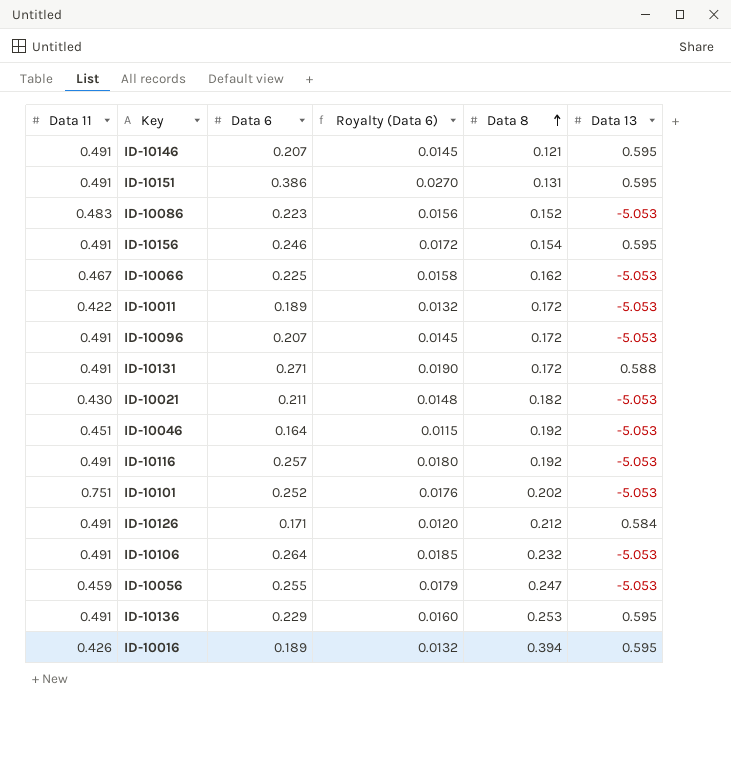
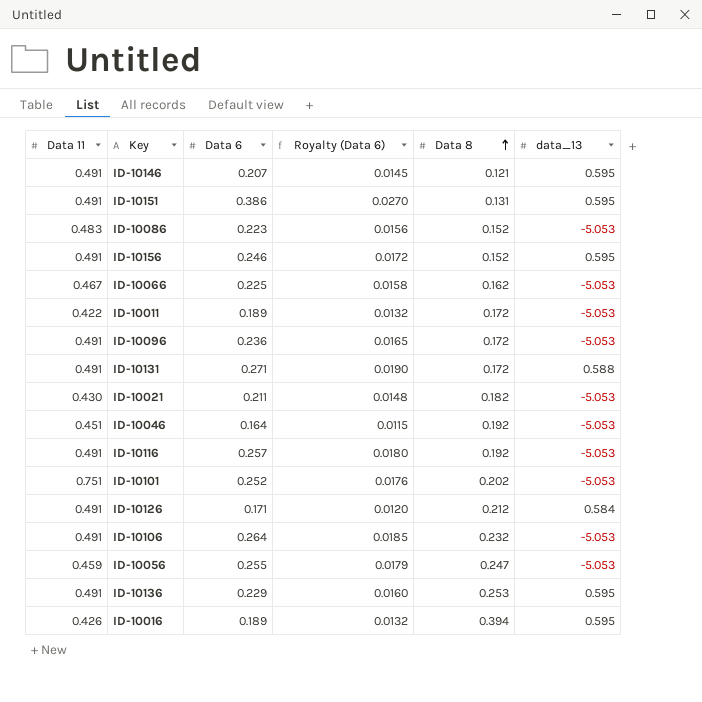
column name: Data 13 -> data_13
ID-10156 | Data 8: 0.154 -> 0.152
ID-10096 | Data 6: 0.207 -> 0.236
ID-10096 | Royalty (Data 6): 0.0145 -> 0.0165

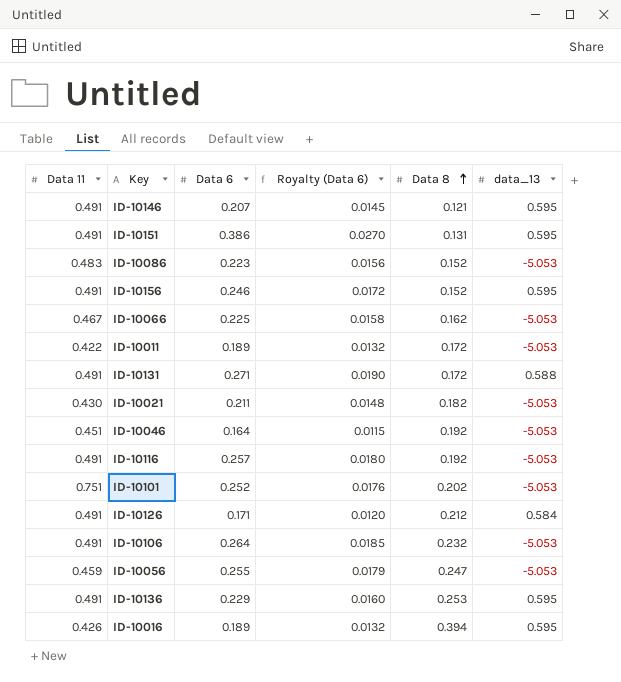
row ID-10096: 0.491 | 0.236 | 0.0165 | 0.172 | -5.053 -> none

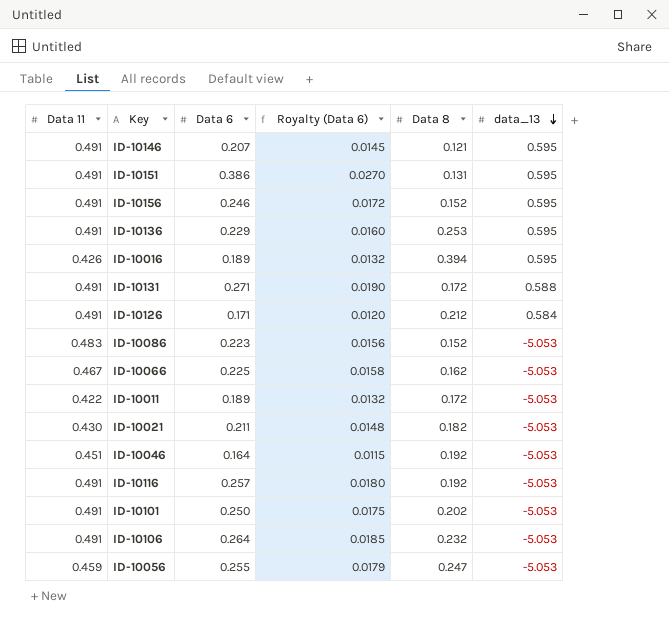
row order: Data 8 ascending -> data_13 descending
ID-10101 | Data 11: 0.751 -> 0.491
ID-10101 | Data 6: 0.252 -> 0.250
ID-10101 | Royalty (Data 6): 0.0176 -> 0.0175

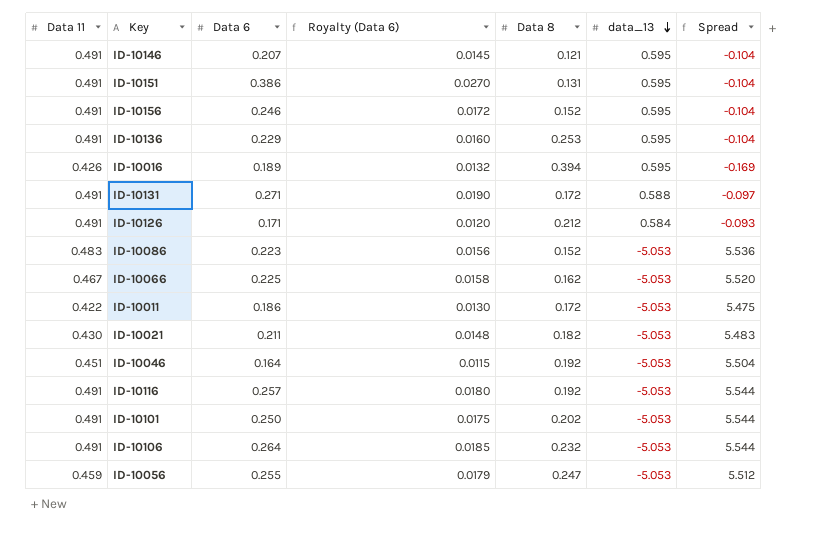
column Spread | formula: none -> [Data 11] - [data_13]
ID-10011 | Data 6: 0.189 -> 0.186
ID-10011 | Royalty (Data 6): 0.0132 -> 0.0130

